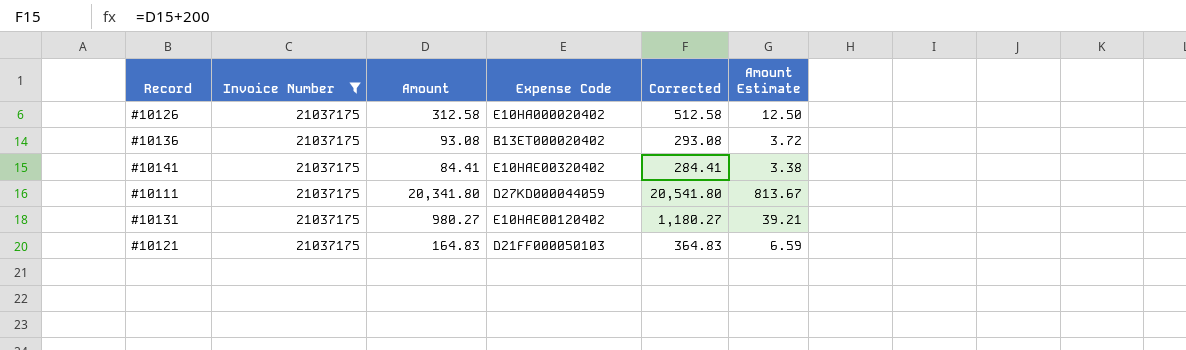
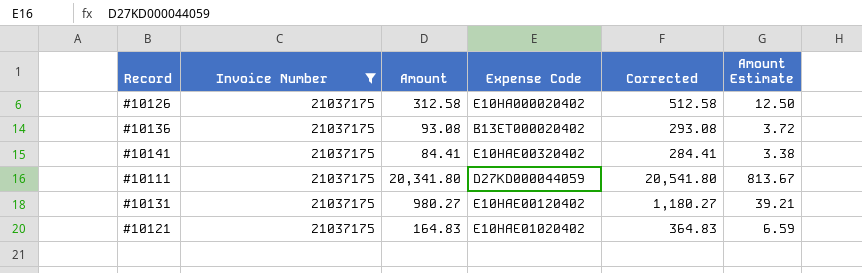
#10121 | Expense Code: D21FF000050103 -> E10HAE01020402

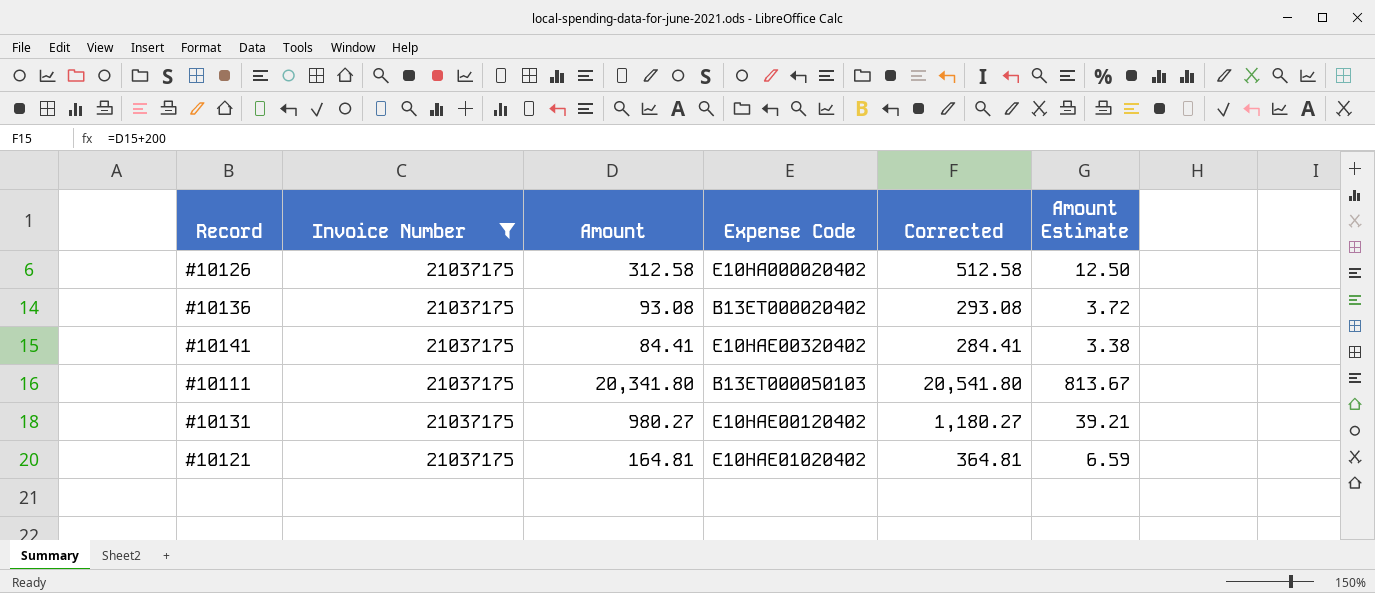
#10111 | Expense Code: D27KD000044059 -> B13ET000050103
#10121 | Amount: 164.83 -> 164.81
#10121 | Corrected: 364.83 -> 364.81

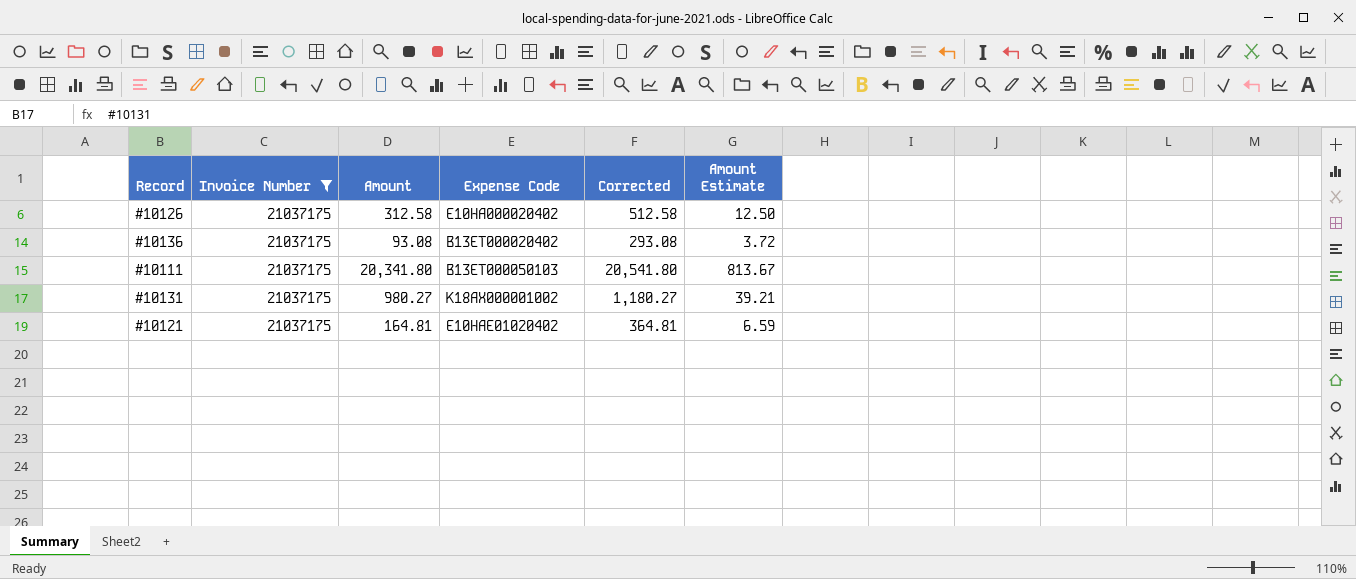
row #10141: 21037175 | 84.41 | E10HAE00320402 | 284.41 | 3.38 -> none
#10131 | Expense Code: E10HAE00120402 -> K18AX000001002

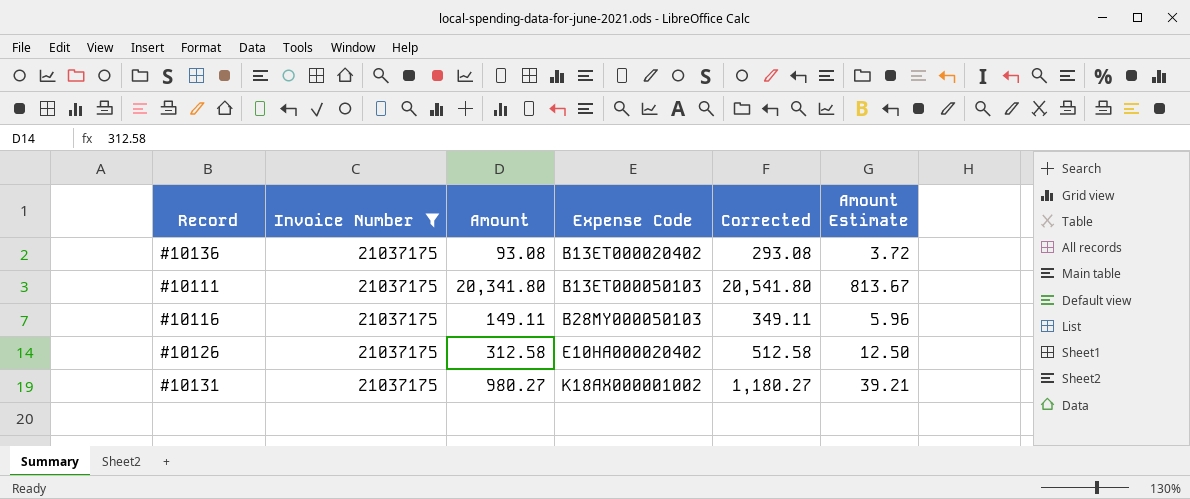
row order: none -> Expense Code ascending
row #10121: 21037175 | 164.81 | E10HAE01020402 | 364.81 | 6.59 -> none
row #10116: none -> 21037175 | 149.11 | B28MY000050103 | 349.11 | 5.96

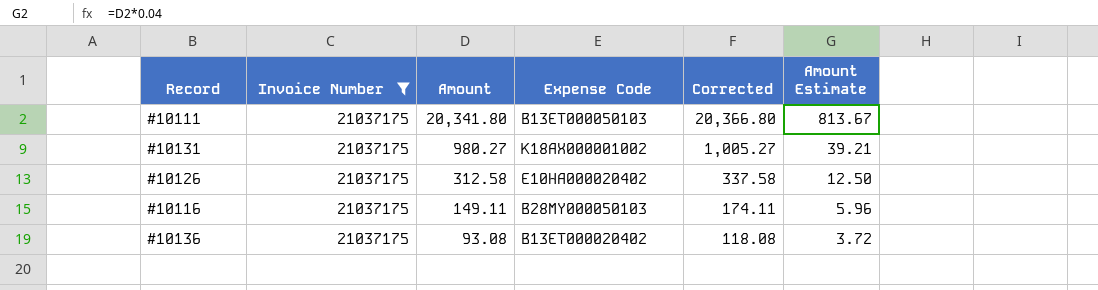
row order: Expense Code ascending -> Amount descending
column Corrected | formula: [Amount] + 200 -> [Amount] + 25

